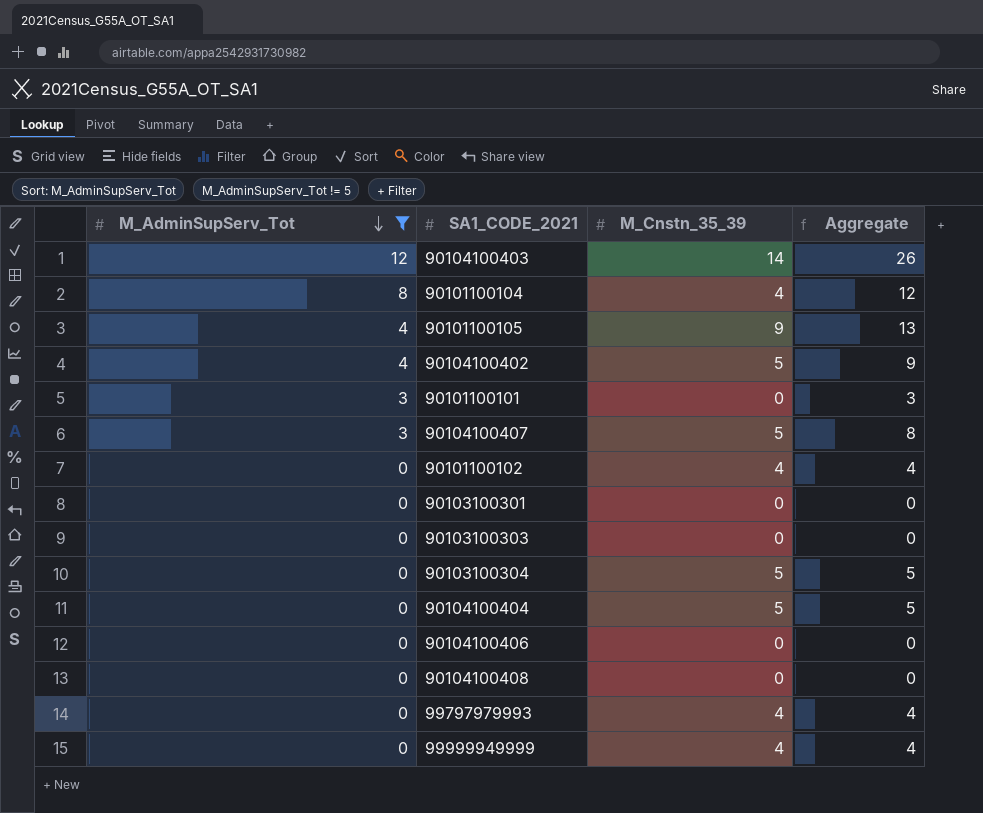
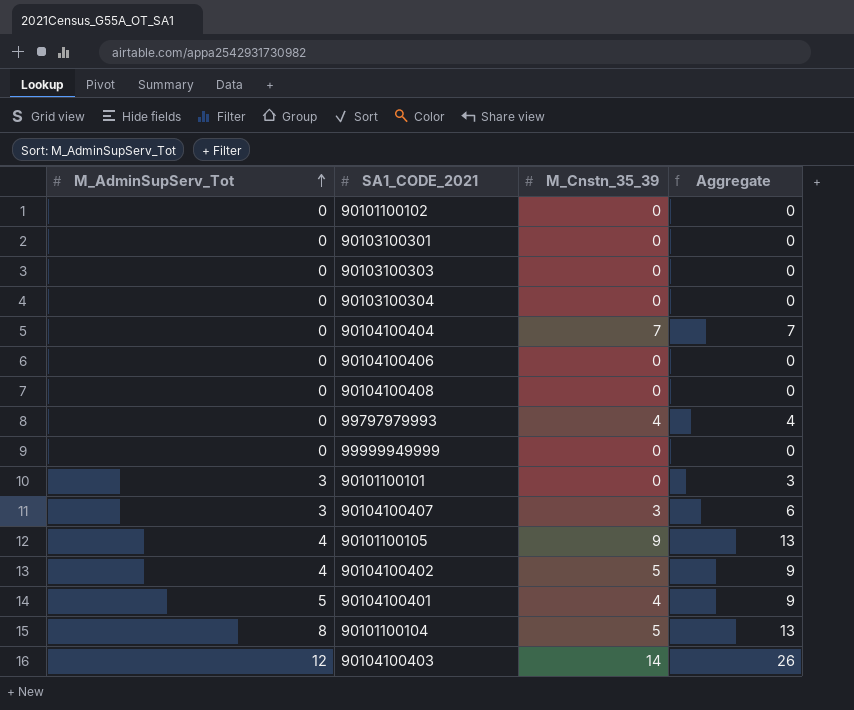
filter: M_AdminSupServ_Tot != 5 -> none
row order: M_AdminSupServ_Tot descending -> M_AdminSupServ_Tot ascending
90101100102 | M_Cnstn_35_39: 4 -> 0
90101100102 | Aggregate: 4 -> 0
90103100304 | M_Cnstn_35_39: 5 -> 0
90103100304 | Aggregate: 5 -> 0
90104100404 | M_Cnstn_35_39: 5 -> 7
90104100404 | Aggregate: 5 -> 7
99999949999 | M_Cnstn_35_39: 4 -> 0
99999949999 | Aggregate: 4 -> 0
90104100407 | M_Cnstn_35_39: 5 -> 3
90104100407 | Aggregate: 8 -> 6
90101100104 | M_Cnstn_35_39: 4 -> 5
90101100104 | Aggregate: 12 -> 13

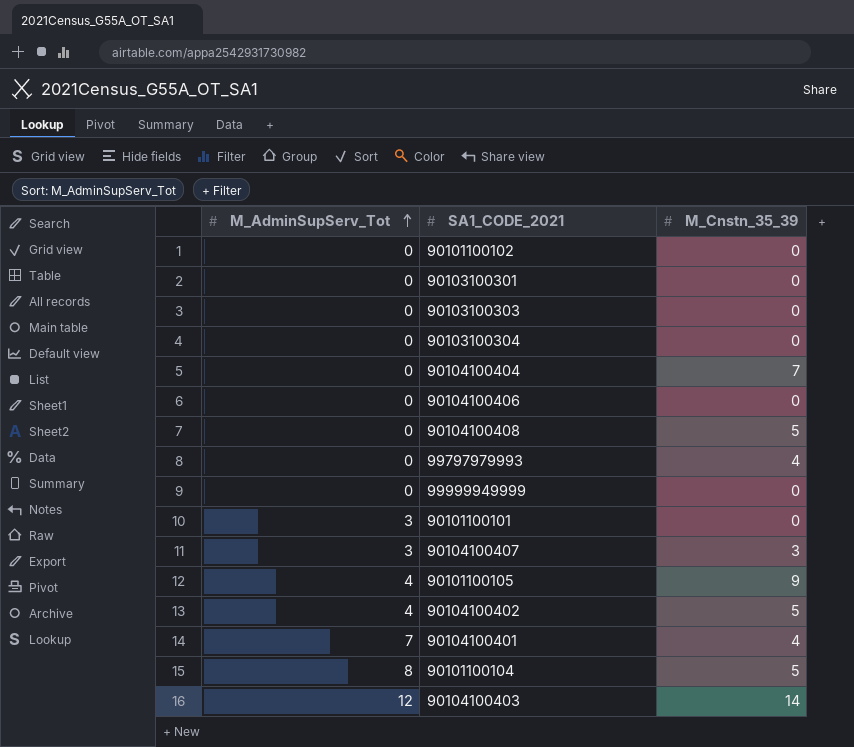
column Aggregate | formula: [M_AdminSupServ_Tot] + [M_Cnstn_35_39] -> none
90104100408 | M_Cnstn_35_39: 0 -> 5
90104100401 | M_AdminSupServ_Tot: 5 -> 7

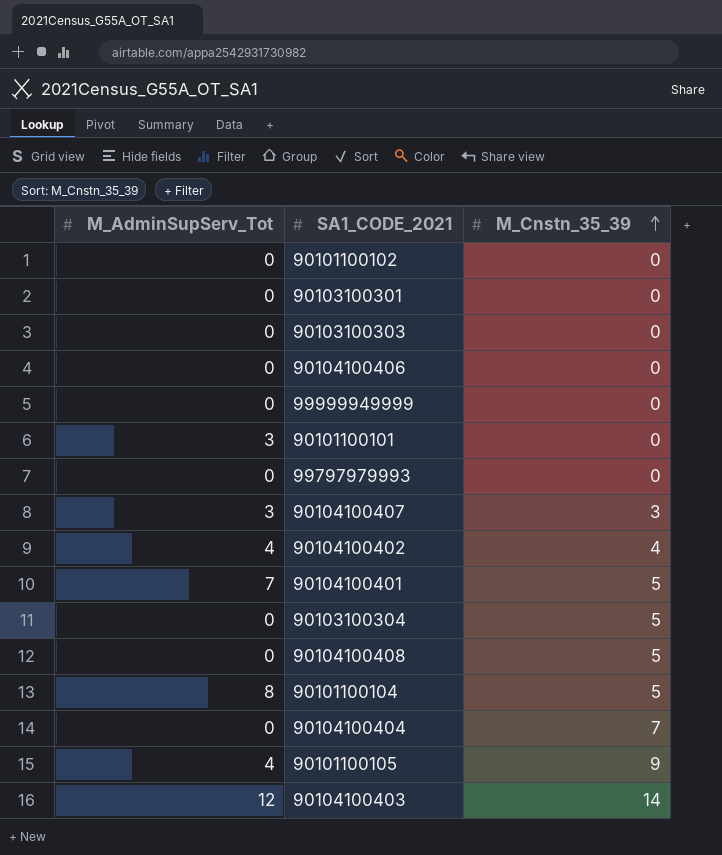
row order: M_AdminSupServ_Tot ascending -> M_Cnstn_35_39 ascending
99797979993 | M_Cnstn_35_39: 4 -> 0
90104100402 | M_Cnstn_35_39: 5 -> 4
90104100401 | M_Cnstn_35_39: 4 -> 5
90103100304 | M_Cnstn_35_39: 0 -> 5

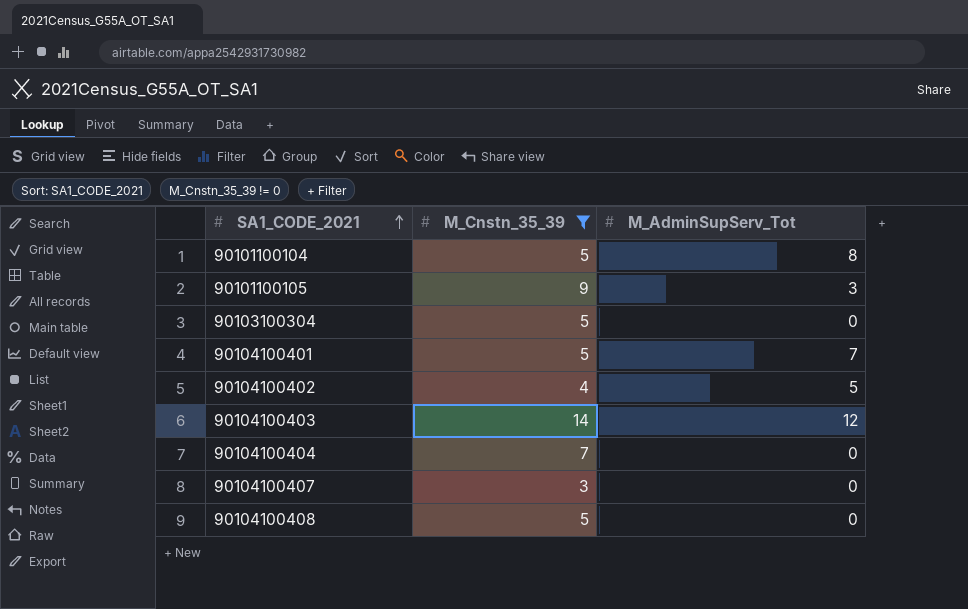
filter: none -> M_Cnstn_35_39 != 0
row order: M_Cnstn_35_39 ascending -> SA1_CODE_2021 ascending
column M_AdminSupServ_Tot | position: 1 -> 3
90101100105 | M_AdminSupServ_Tot: 4 -> 3
90104100402 | M_AdminSupServ_Tot: 4 -> 5
90104100407 | M_AdminSupServ_Tot: 3 -> 0

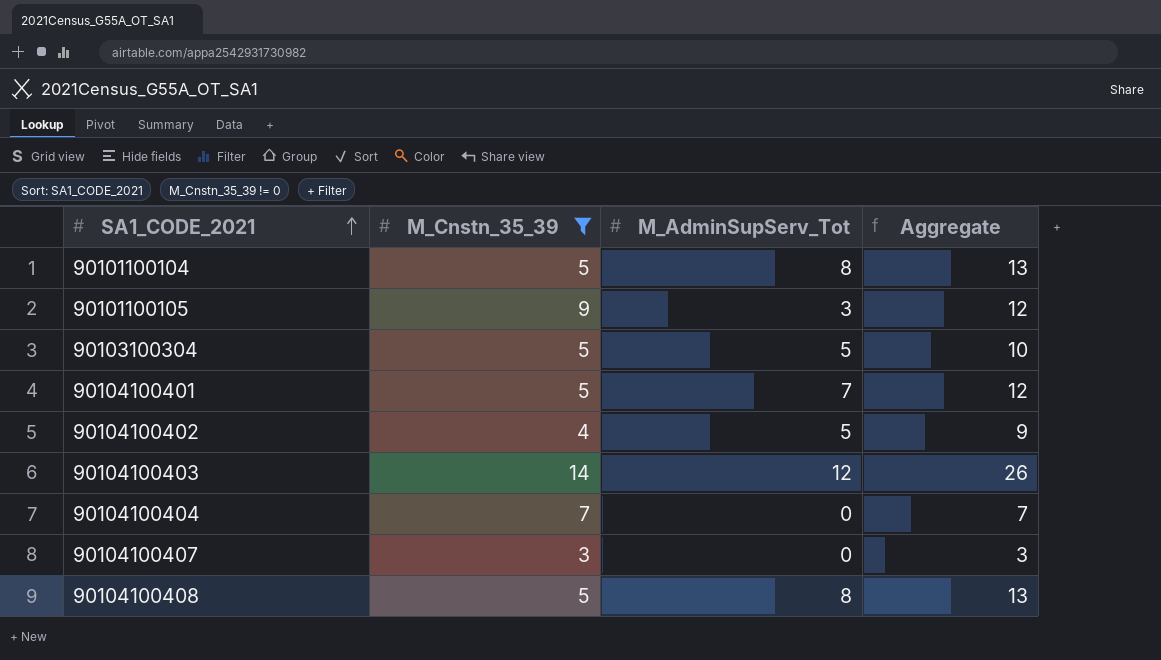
column Aggregate | formula: none -> [M_Cnstn_35_39] + [M_AdminSupServ_Tot]
90103100304 | M_AdminSupServ_Tot: 0 -> 5
90104100408 | M_AdminSupServ_Tot: 0 -> 8

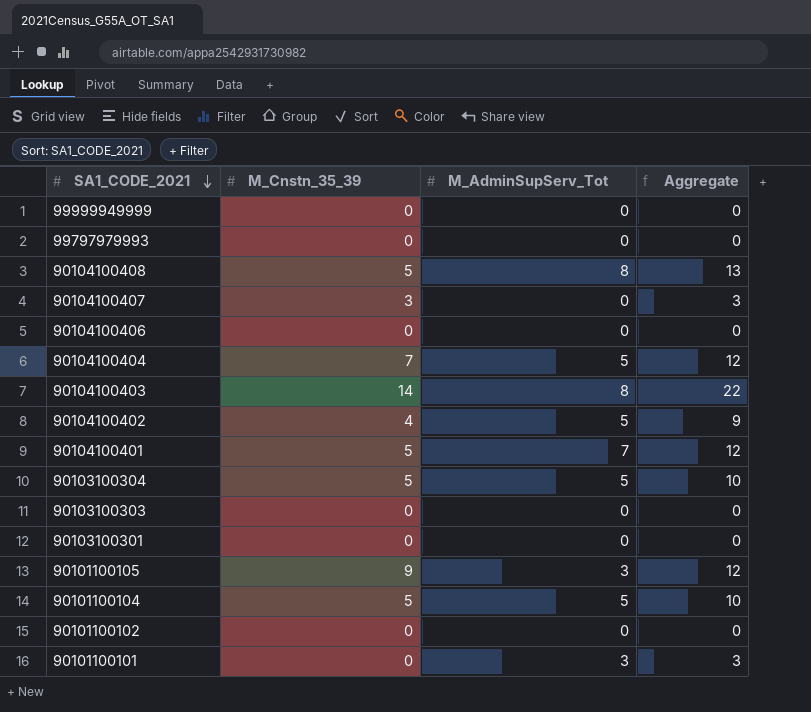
filter: M_Cnstn_35_39 != 0 -> none
row order: SA1_CODE_2021 ascending -> SA1_CODE_2021 descending
90104100404 | M_AdminSupServ_Tot: 0 -> 5
90104100404 | Aggregate: 7 -> 12
90104100403 | M_AdminSupServ_Tot: 12 -> 8
90104100403 | Aggregate: 26 -> 22
90101100104 | M_AdminSupServ_Tot: 8 -> 5
90101100104 | Aggregate: 13 -> 10

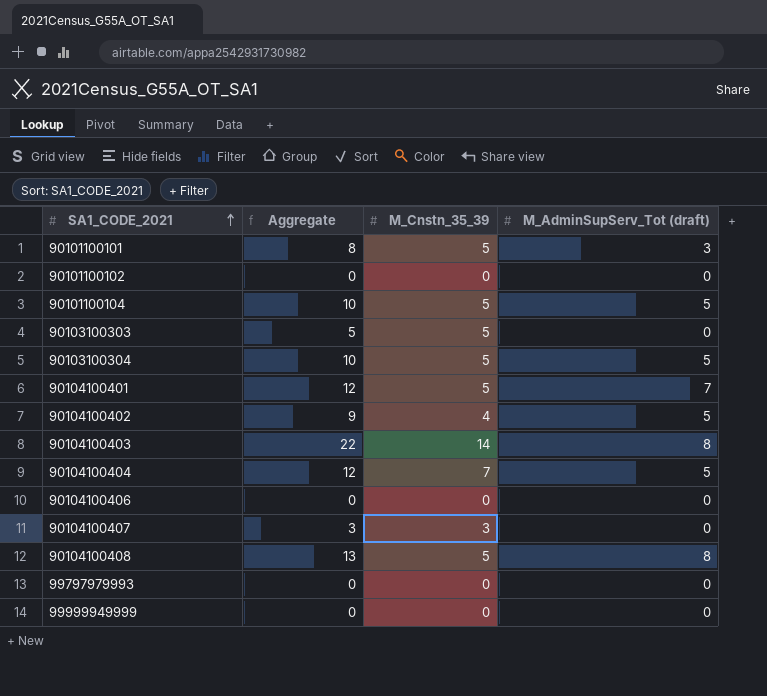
row order: SA1_CODE_2021 descending -> SA1_CODE_2021 ascending
column Aggregate | position: 4 -> 2
column name: M_AdminSupServ_Tot -> M_AdminSupServ_Tot (draft)
row 90103100301: 0 | 0 | 0 -> none
row 90101100105: 9 | 3 | 12 -> none
90101100101 | Aggregate: 3 -> 8
90101100101 | M_Cnstn_35_39: 0 -> 5
90103100303 | Aggregate: 0 -> 5
90103100303 | M_Cnstn_35_39: 0 -> 5

